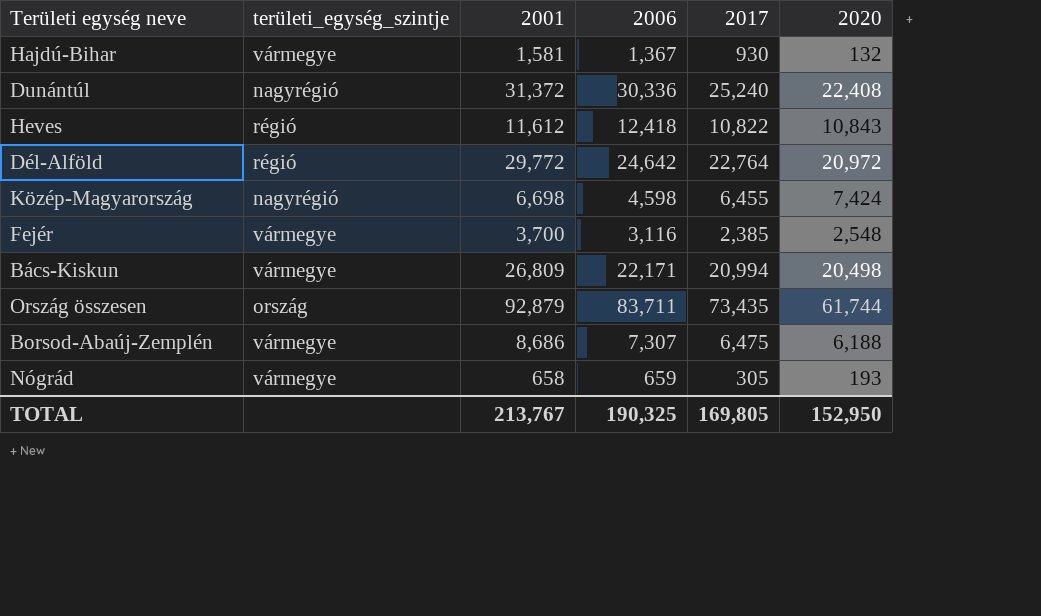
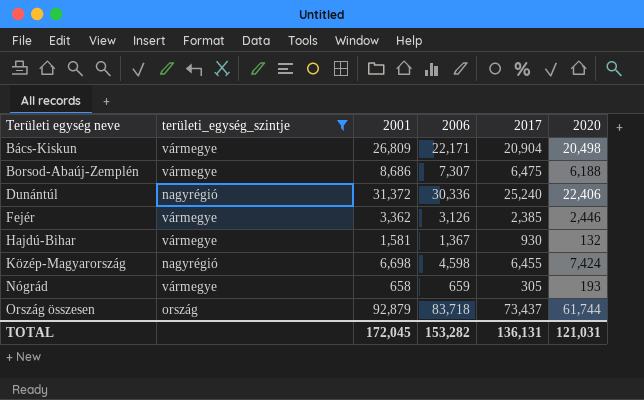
filter: none -> területi_egység_szintje != régió
row order: none -> Területi egység neve ascending
Bács-Kiskun | 2017: 20,994 -> 20,904
Dunántúl | 2020: 22,408 -> 22,406
Fejér | 2001: 3,700 -> 3,362
Fejér | 2006: 3,116 -> 3,126
Fejér | 2020: 2,548 -> 2,446
Ország összesen | 2006: 83,711 -> 83,718
Ország összesen | 2017: 73,435 -> 73,437
TOTAL | 2001: 213,767 -> 172,045
TOTAL | 2006: 190,325 -> 153,282
TOTAL | 2017: 169,805 -> 136,131
TOTAL | 2020: 152,950 -> 121,031

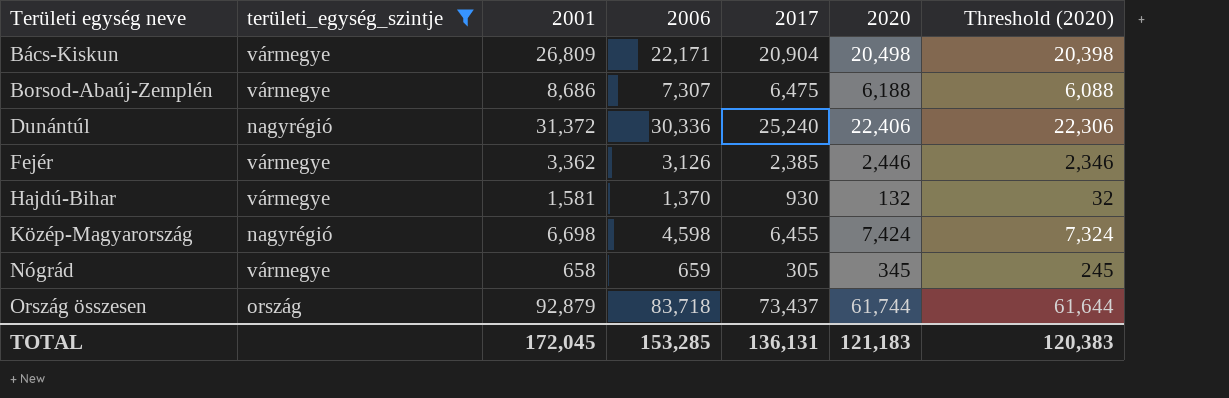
column Threshold (2020) | formula: none -> [2020] - 100
Hajdú-Bihar | 2006: 1,367 -> 1,370
Nógrád | 2020: 193 -> 345
TOTAL | 2006: 153,282 -> 153,285
TOTAL | 2020: 121,031 -> 121,183

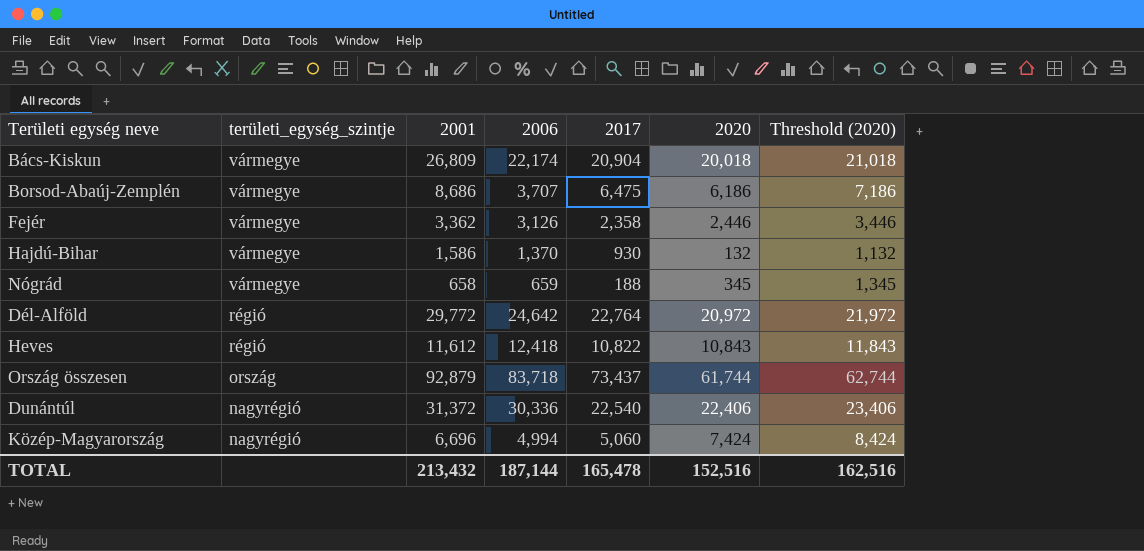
filter: területi_egység_szintje != régió -> none
row order: Területi egység neve ascending -> területi_egység_szintje descending
column Threshold (2020) | formula: [2020] - 100 -> [2020] + 1000
Bács-Kiskun | 2006: 22,171 -> 22,174
Bács-Kiskun | 2020: 20,498 -> 20,018
Borsod-Abaúj-Zemplén | 2006: 7,307 -> 3,707
Borsod-Abaúj-Zemplén | 2020: 6,188 -> 6,186
Fejér | 2017: 2,385 -> 2,358
Hajdú-Bihar | 2001: 1,581 -> 1,586
Nógrád | 2017: 305 -> 188
Dunántúl | 2017: 25,240 -> 22,540
Közép-Magyarország | 2001: 6,698 -> 6,696
Közép-Magyarország | 2006: 4,598 -> 4,994
Közép-Magyarország | 2017: 6,455 -> 5,060
TOTAL | 2001: 172,045 -> 213,432
TOTAL | 2006: 153,285 -> 187,144
TOTAL | 2017: 136,131 -> 165,478
TOTAL | 2020: 121,183 -> 152,516
TOTAL | Threshold (2020): 120,383 -> 162,516

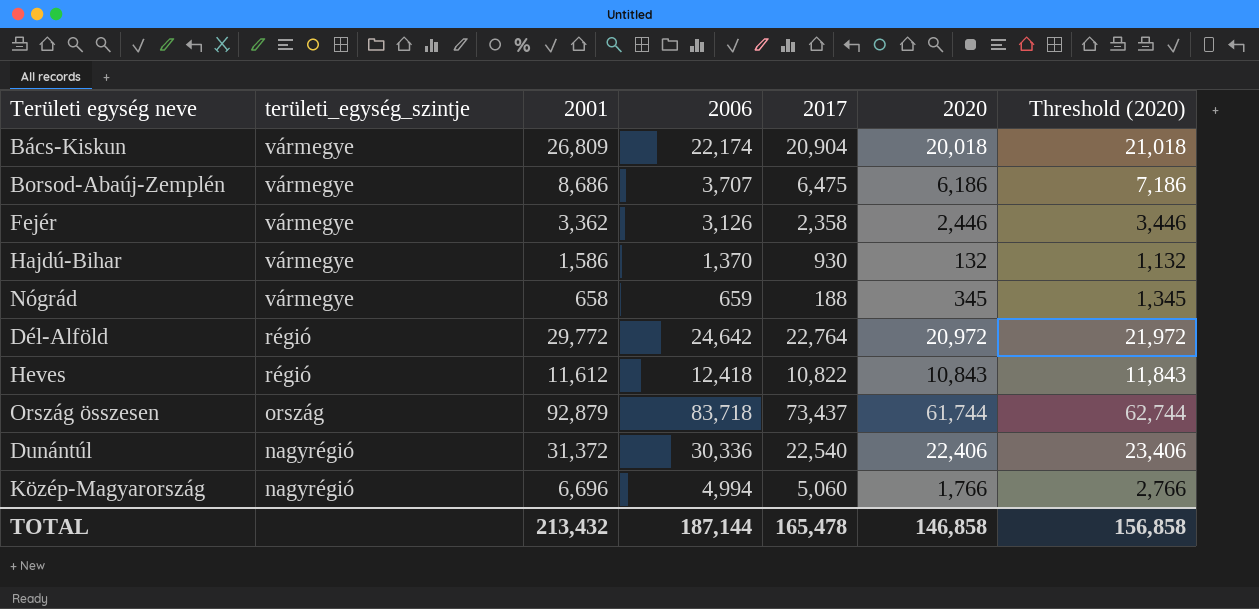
Közép-Magyarország | 2020: 7,424 -> 1,766
Közép-Magyarország | Threshold (2020): 8,424 -> 2,766
TOTAL | 2020: 152,516 -> 146,858
TOTAL | Threshold (2020): 162,516 -> 156,858

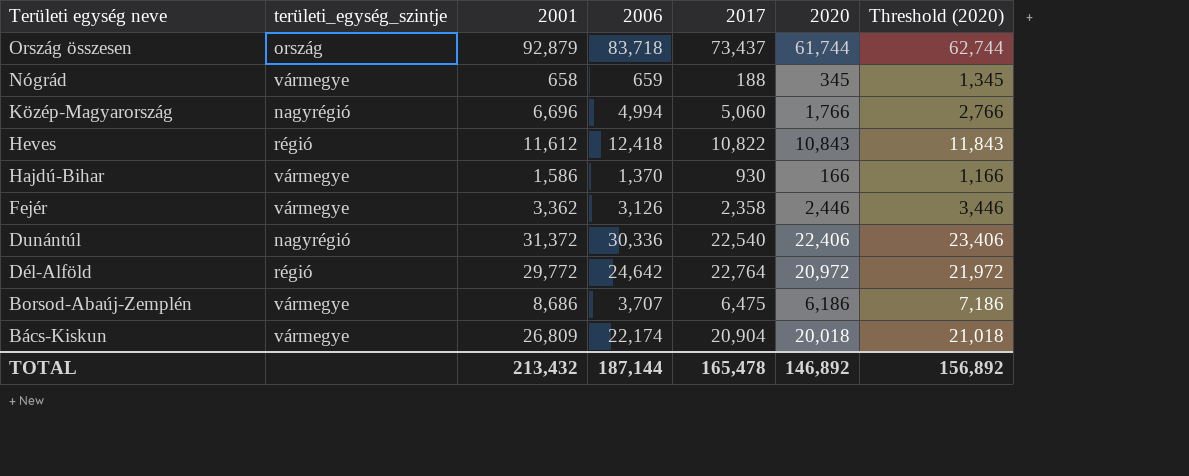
row order: területi_egység_szintje descending -> Területi egység neve descending
Hajdú-Bihar | 2020: 132 -> 166
Hajdú-Bihar | Threshold (2020): 1,132 -> 1,166
TOTAL | 2020: 146,858 -> 146,892
TOTAL | Threshold (2020): 156,858 -> 156,892

